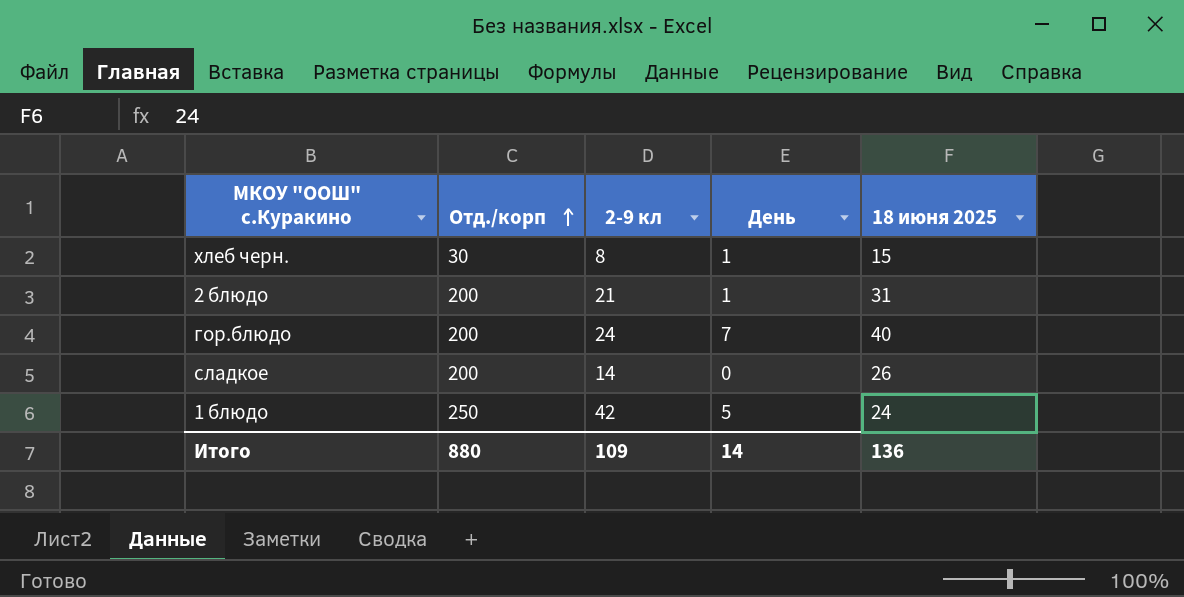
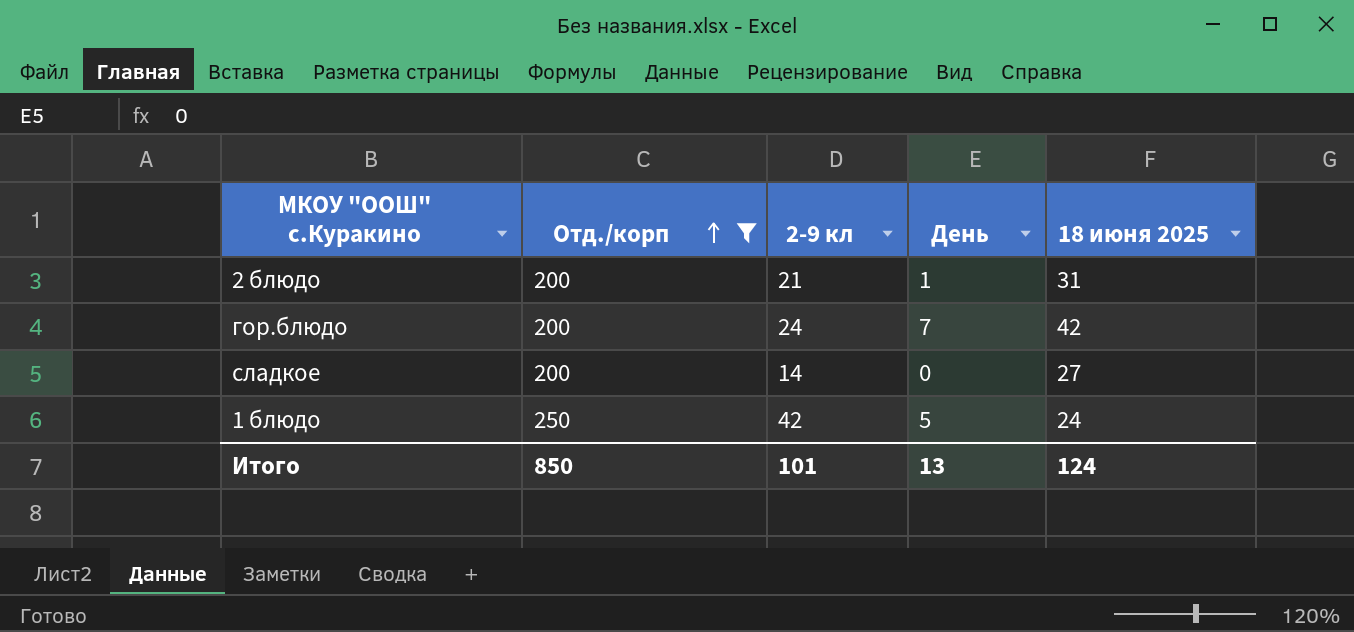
filter: none -> Отд./корп != 30
гор.блюдо | 18 июня 2025: 40 -> 42
сладкое | 18 июня 2025: 26 -> 27
Итого | Отд./корп: 880 -> 850
Итого | 2-9 кл: 109 -> 101
Итого | День: 14 -> 13
Итого | 18 июня 2025: 136 -> 124

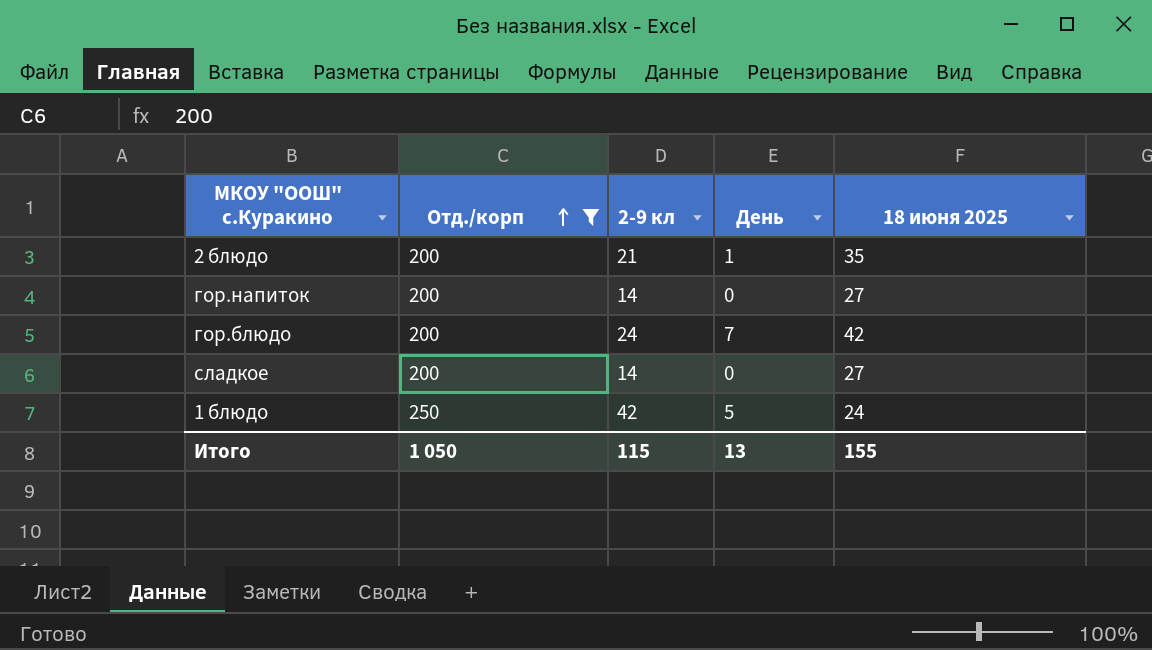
2 блюдо | 18 июня 2025: 31 -> 35
row гор.напиток: none -> 200 | 14 | 0 | 27
Итого | Отд./корп: 850 -> 1 050
Итого | 2-9 кл: 101 -> 115
Итого | 18 июня 2025: 124 -> 155

